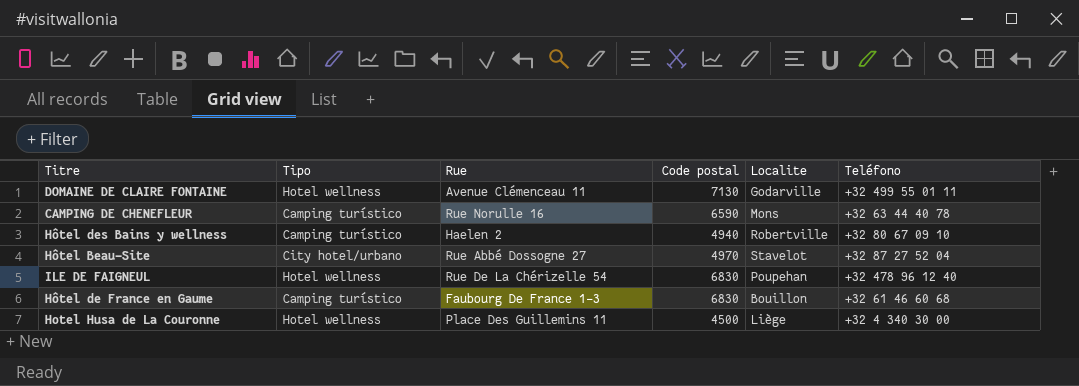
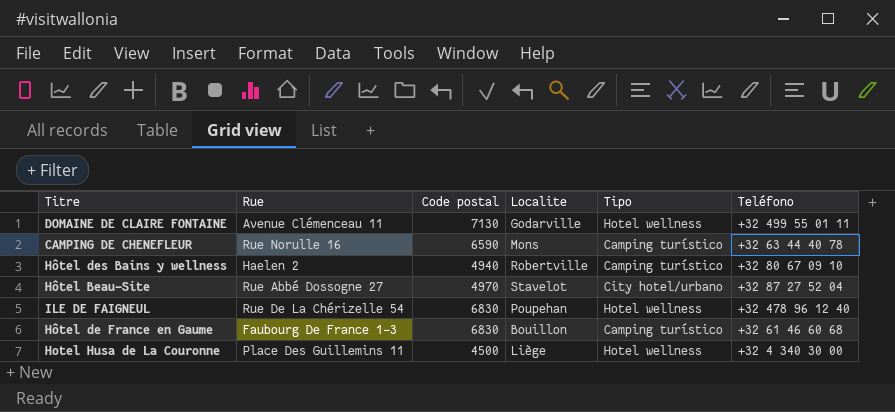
column Tipo | position: 2 -> 5

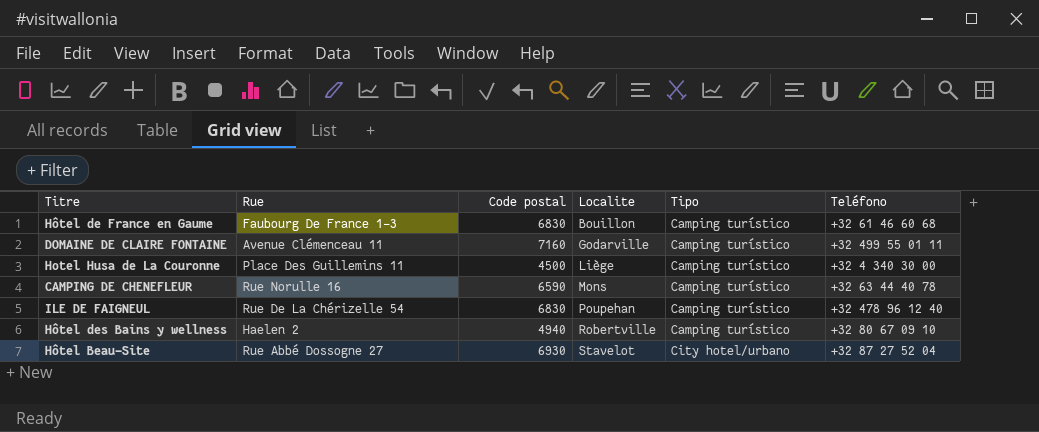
row order: none -> Localite ascending
DOMAINE DE CLAIRE FONTAINE | Code postal: 7130 -> 7160
DOMAINE DE CLAIRE FONTAINE | Tipo: Hotel wellness -> Camping turístico
Hotel Husa de La Couronne | Tipo: Hotel wellness -> Camping turístico
ILE DE FAIGNEUL | Tipo: Hotel wellness -> Camping turístico
Hôtel Beau-Site | Code postal: 4970 -> 6930

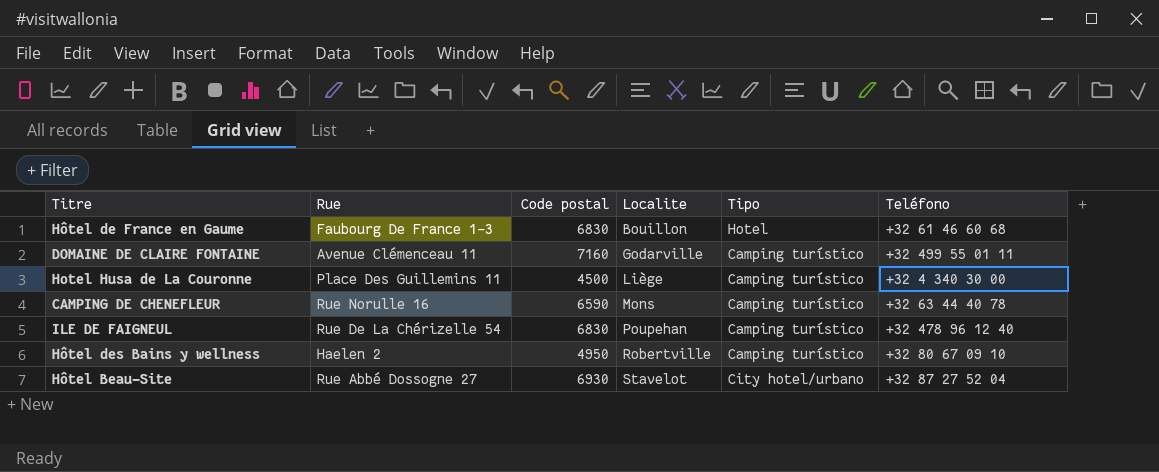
Hôtel de France en Gaume | Tipo: Camping turístico -> Hotel
Hôtel des Bains y wellness | Code postal: 4940 -> 4950

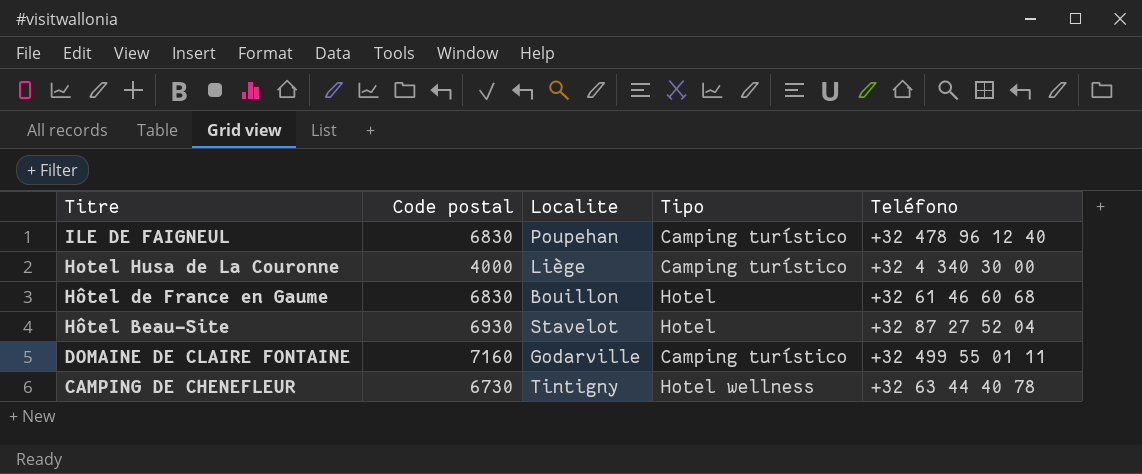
row order: Localite ascending -> Titre descending
column Rue | position: 2 -> none
row Hôtel des Bains y wellness: Haelen 2 | 4950 | Robertville | Camping turístico | +32 80 67 09 10 -> none
Hotel Husa de La Couronne | Code postal: 4500 -> 4000
Hôtel Beau-Site | Tipo: City hotel/urbano -> Hotel
CAMPING DE CHENEFLEUR | Code postal: 6590 -> 6730
CAMPING DE CHENEFLEUR | Localite: Mons -> Tintigny
CAMPING DE CHENEFLEUR | Tipo: Camping turístico -> Hotel wellness

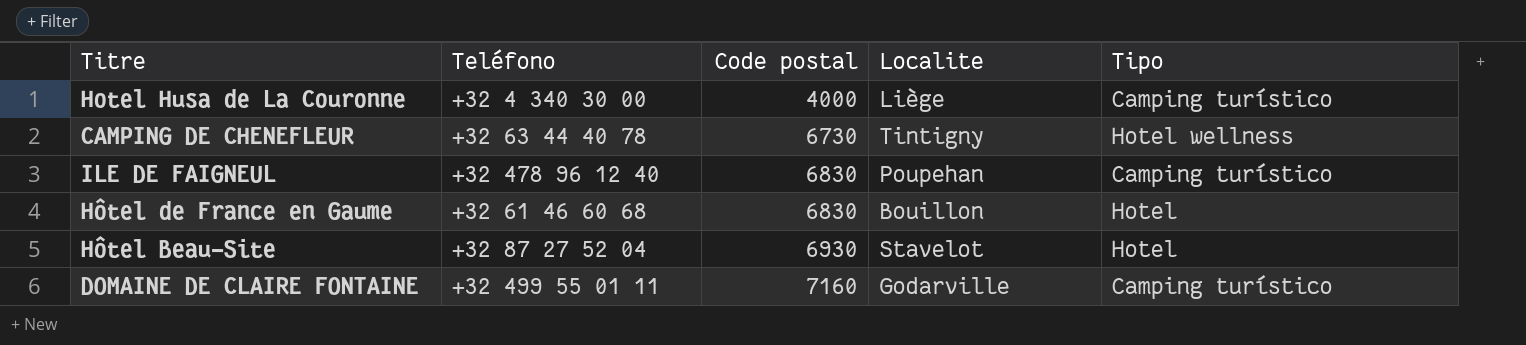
row order: Titre descending -> Code postal ascending
column Teléfono | position: 5 -> 2

